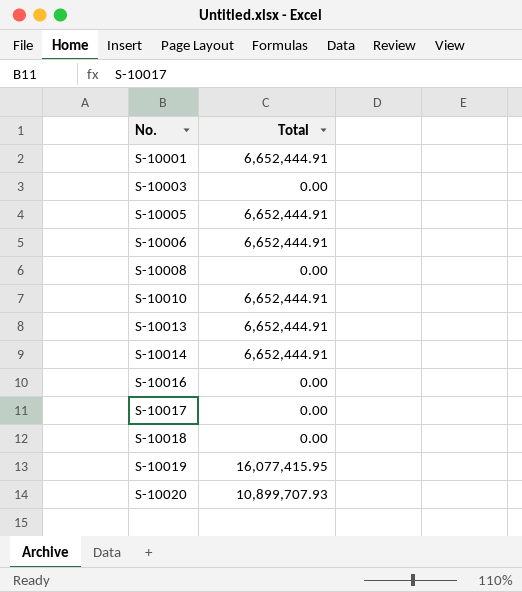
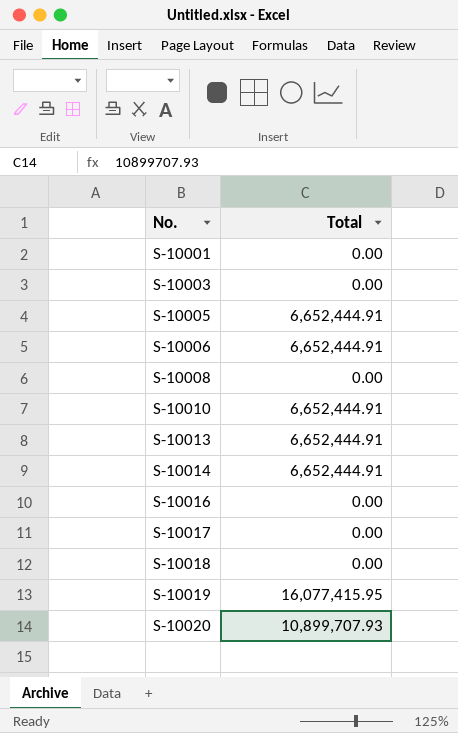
S-10001 | Total: 6,652,444.91 -> 0.00

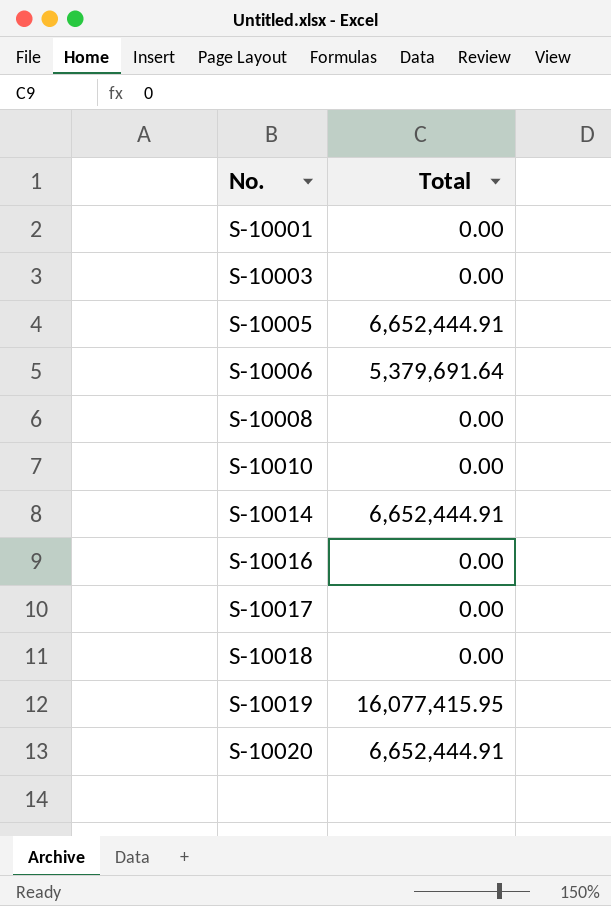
row S-10013: 6,652,444.91 -> none
S-10006 | Total: 6,652,444.91 -> 5,379,691.64
S-10010 | Total: 6,652,444.91 -> 0.00
S-10020 | Total: 10,899,707.93 -> 6,652,444.91

